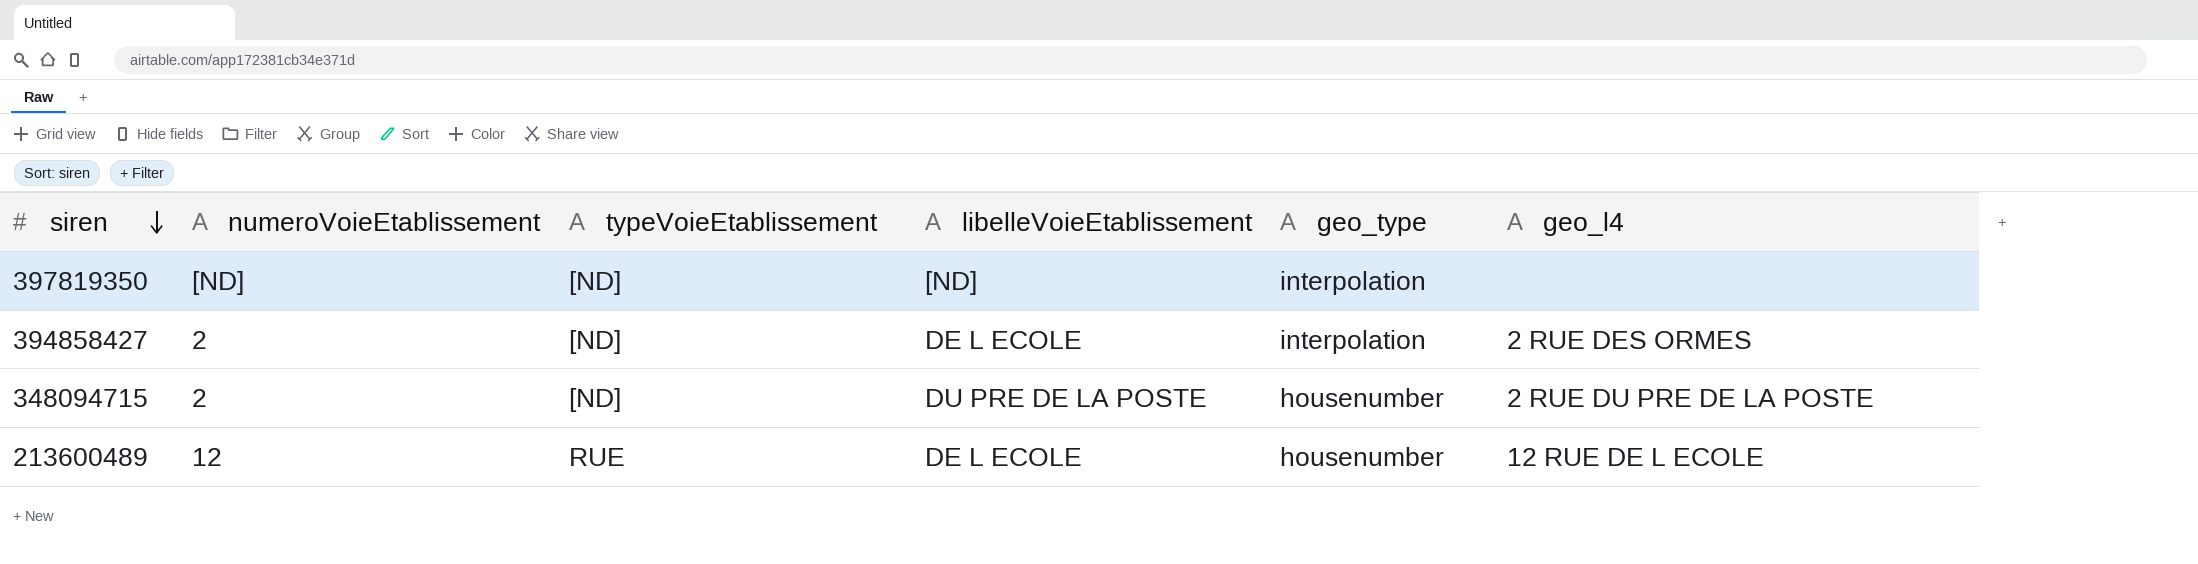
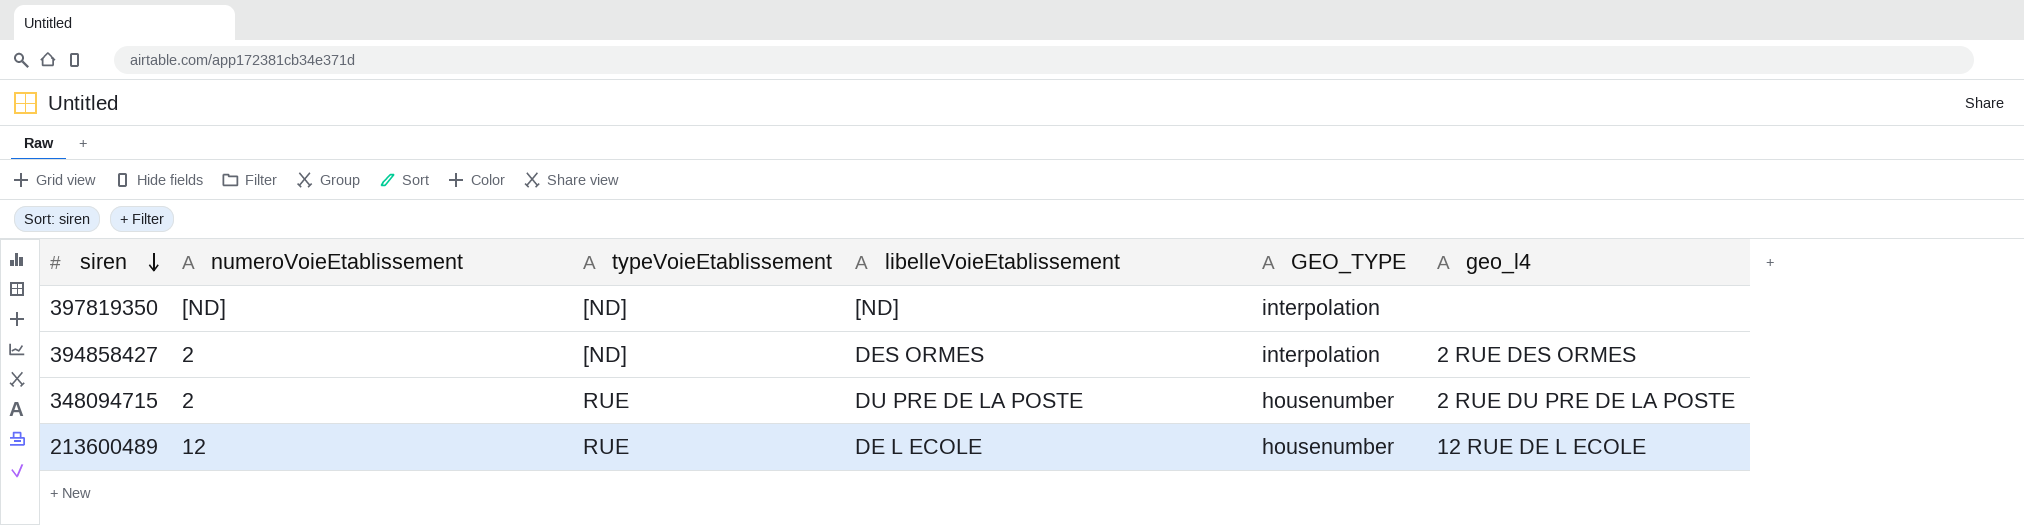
column name: geo_type -> GEO_TYPE
394858427 | libelleVoieEtablissement: DE L ECOLE -> DES ORMES
348094715 | typeVoieEtablissement: [ND] -> RUE

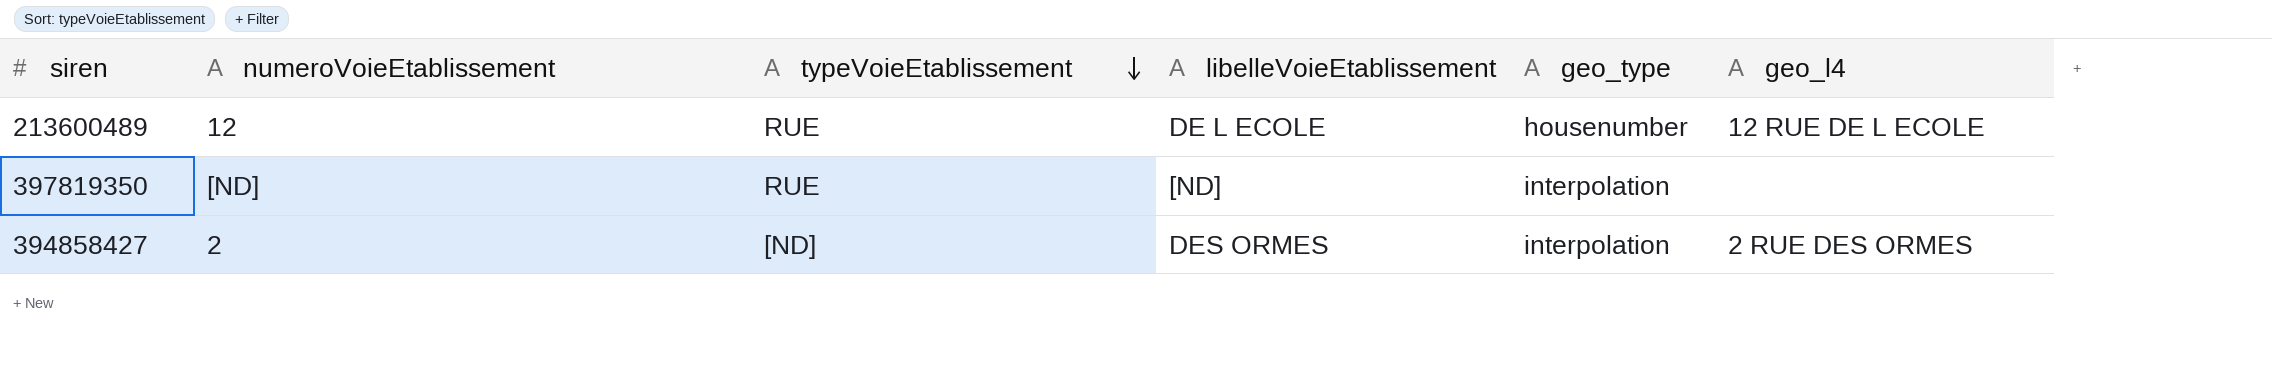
row order: siren descending -> typeVoieEtablissement descending
column name: GEO_TYPE -> geo_type
row 348094715: 2 | RUE | DU PRE DE LA POSTE | housenumber | 2 RUE DU PRE DE LA POSTE -> none
397819350 | typeVoieEtablissement: [ND] -> RUE

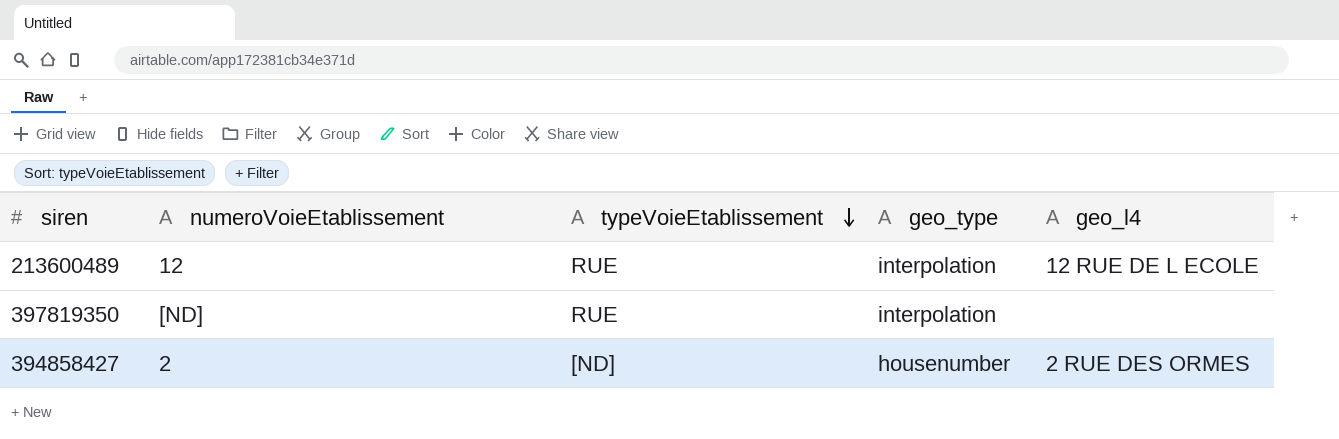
column libelleVoieEtablissement | position: 4 -> none
213600489 | geo_type: housenumber -> interpolation
394858427 | geo_type: interpolation -> housenumber

